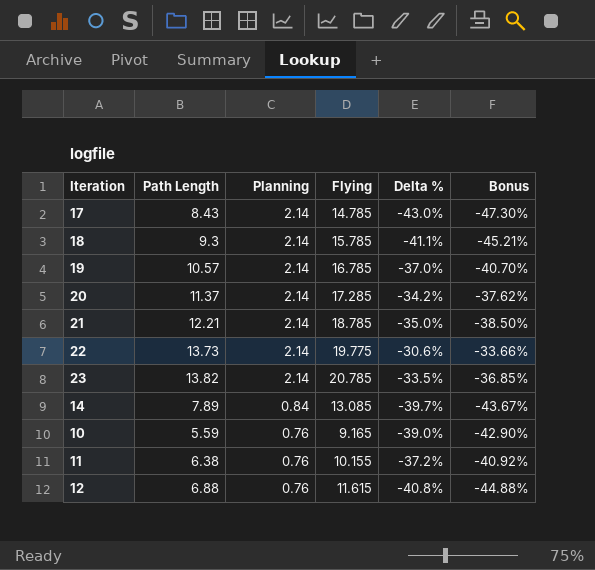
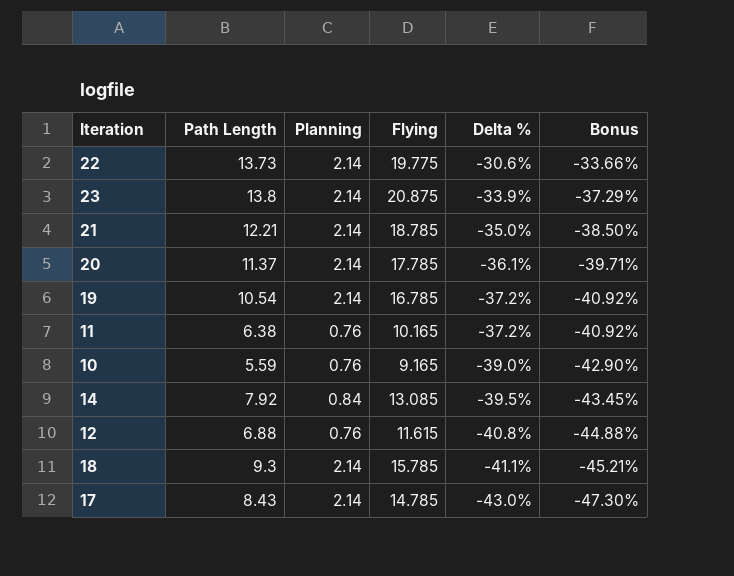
row order: Planning descending -> Delta % descending
23 | Path Length: 13.82 -> 13.8
23 | Flying: 20.785 -> 20.875
23 | Delta %: -33.5% -> -33.9%
23 | Bonus: -36.85% -> -37.29%
20 | Flying: 17.285 -> 17.785
20 | Delta %: -34.2% -> -36.1%
20 | Bonus: -37.62% -> -39.71%
19 | Path Length: 10.57 -> 10.54
19 | Delta %: -37.0% -> -37.2%
19 | Bonus: -40.70% -> -40.92%
11 | Flying: 10.155 -> 10.165
14 | Path Length: 7.89 -> 7.92
14 | Delta %: -39.7% -> -39.5%
14 | Bonus: -43.67% -> -43.45%

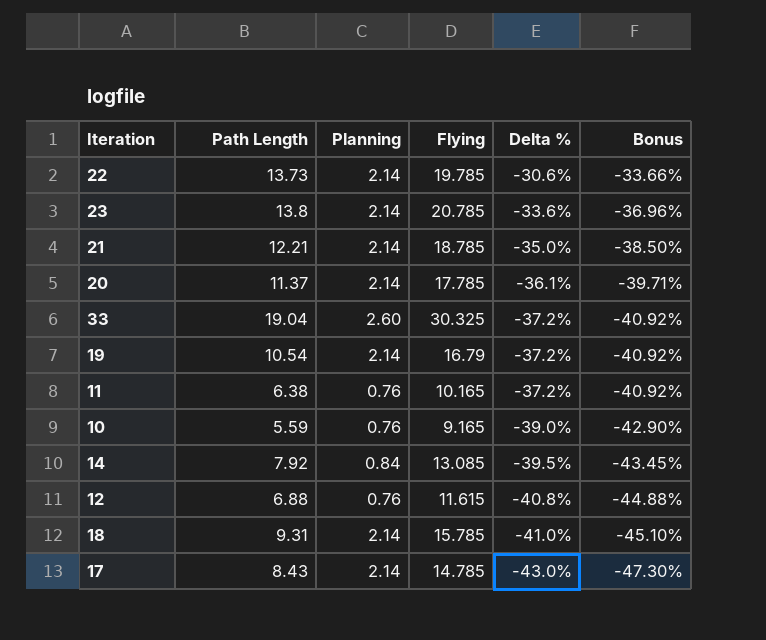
22 | Flying: 19.775 -> 19.785
23 | Flying: 20.875 -> 20.785
23 | Delta %: -33.9% -> -33.6%
23 | Bonus: -37.29% -> -36.96%
row 33: none -> 19.04 | 2.60 | 30.325 | -37.2% | -40.92%
19 | Flying: 16.785 -> 16.79
18 | Path Length: 9.3 -> 9.31
18 | Delta %: -41.1% -> -41.0%
18 | Bonus: -45.21% -> -45.10%

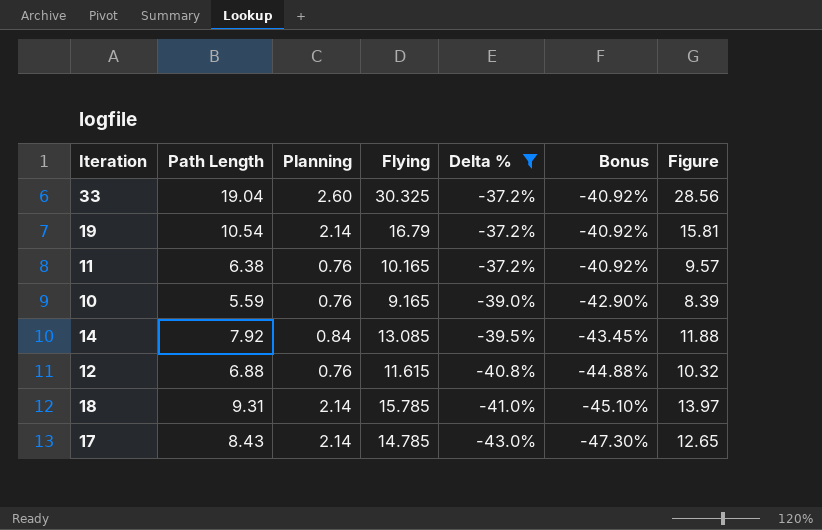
filter: none -> Delta % <= -37.2%
column Figure | formula: none -> [Path Length] * 1.5

